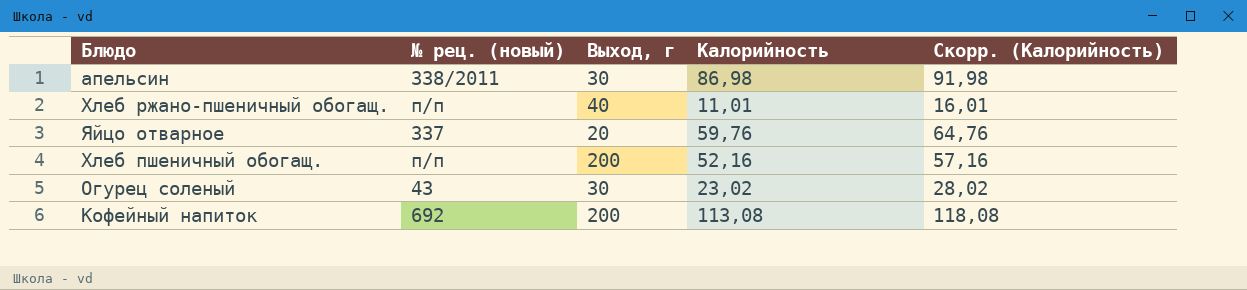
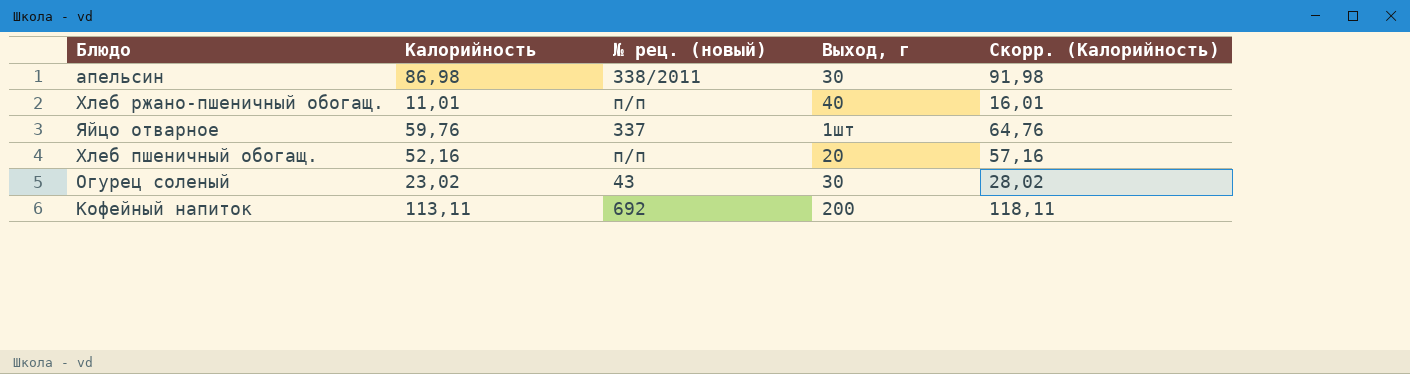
column Калорийность | position: 4 -> 2
Яйцо отварное | Выход, г: 20 -> 1шт
Хлеб пшеничный обогащ. | Выход, г: 200 -> 20
Кофейный напиток | Калорийность: 113,08 -> 113,11
Кофейный напиток | Скорр. (Калорийность): 118,08 -> 118,11

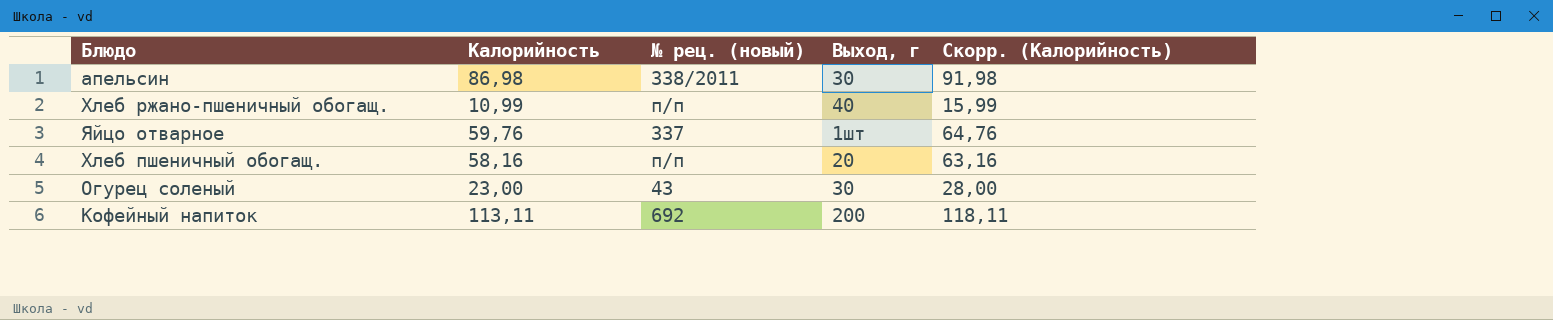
Хлеб ржано-пшеничный обогащ. | Калорийность: 11,01 -> 10,99
Хлеб ржано-пшеничный обогащ. | Скорр. (Калорийность): 16,01 -> 15,99
Хлеб пшеничный обогащ. | Калорийность: 52,16 -> 58,16
Хлеб пшеничный обогащ. | Скорр. (Калорийность): 57,16 -> 63,16
Огурец соленый | Калорийность: 23,02 -> 23,00
Огурец соленый | Скорр. (Калорийность): 28,02 -> 28,00

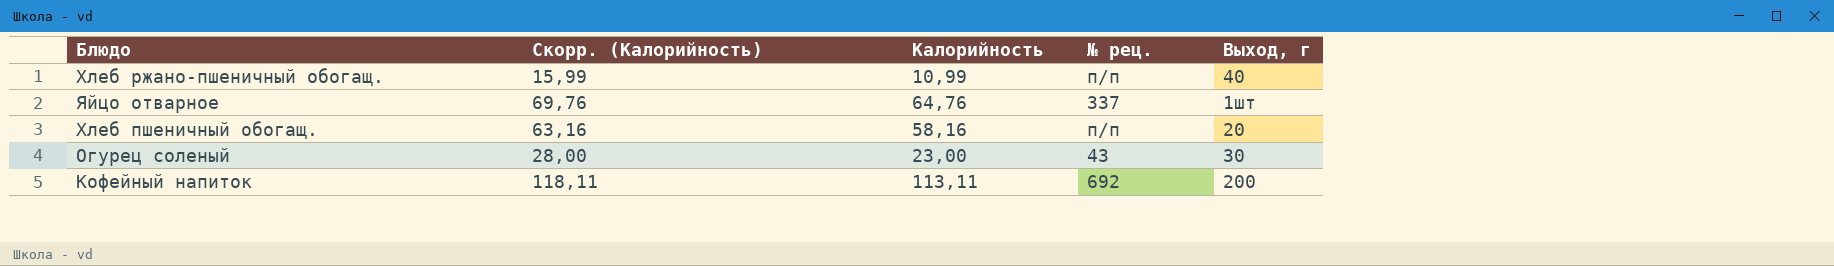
column Скорр. (Калорийность) | position: 5 -> 2
column name: № рец. (новый) -> № рец.
row апельсин: 86,98 | 338/2011 | 30 | 91,98 -> none
Яйцо отварное | Скорр. (Калорийность): 64,76 -> 69,76
Яйцо отварное | Калорийность: 59,76 -> 64,76

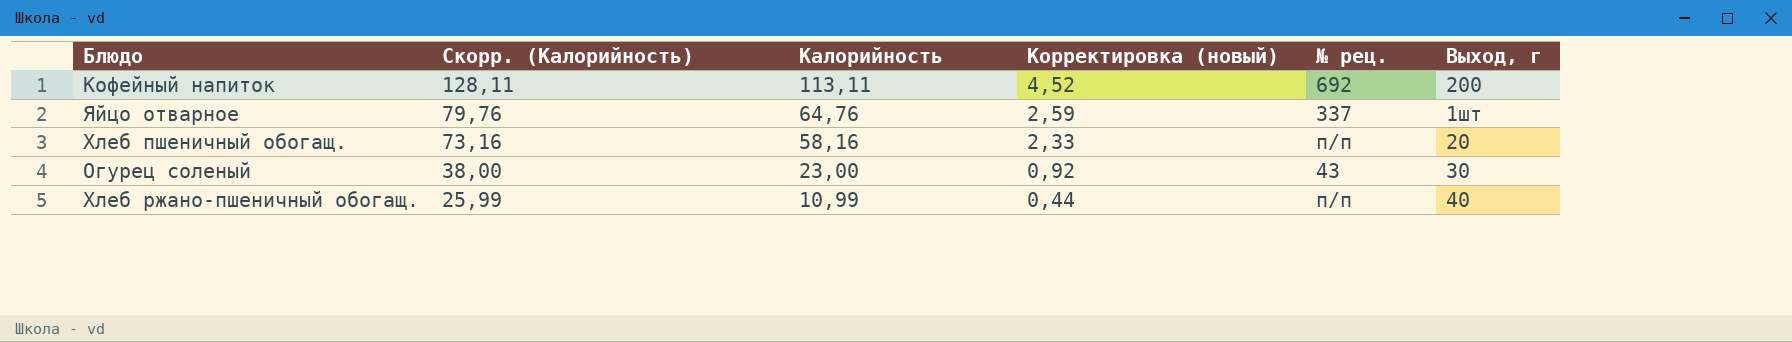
row order: none -> Скорр. (Калорийность) descending
column Скорр. (Калорийность) | formula: [Калорийность] + 5 -> [Калорийность] + 15
column Корректировка (новый) | formula: none -> [Калорийность] * 0,04

